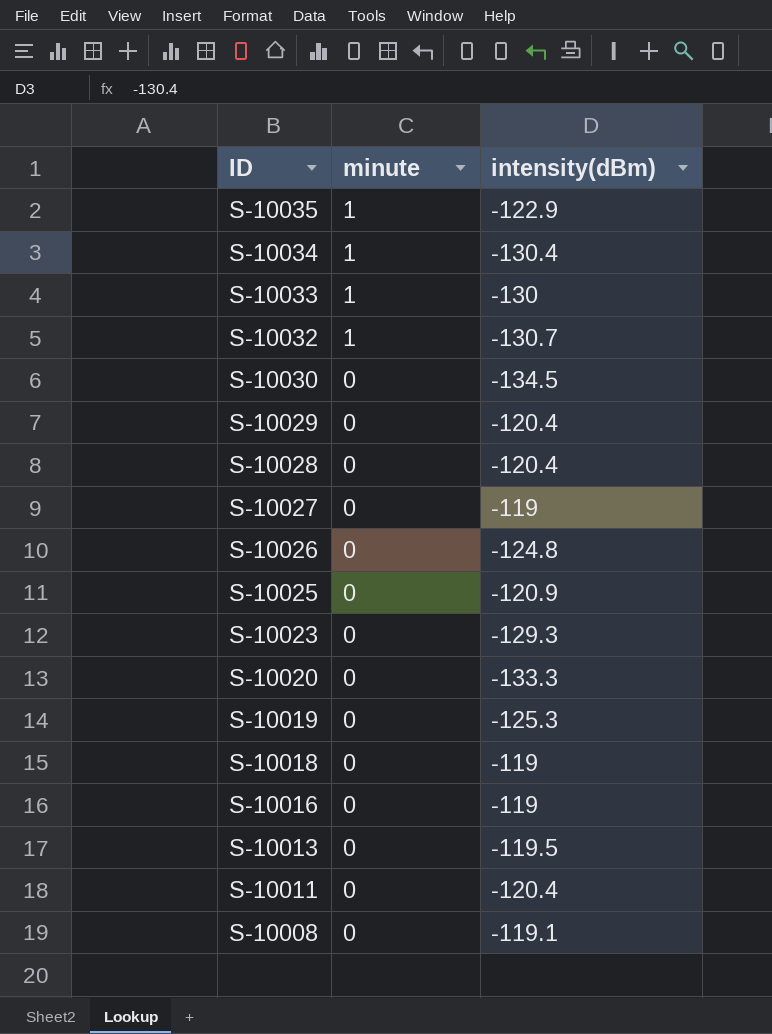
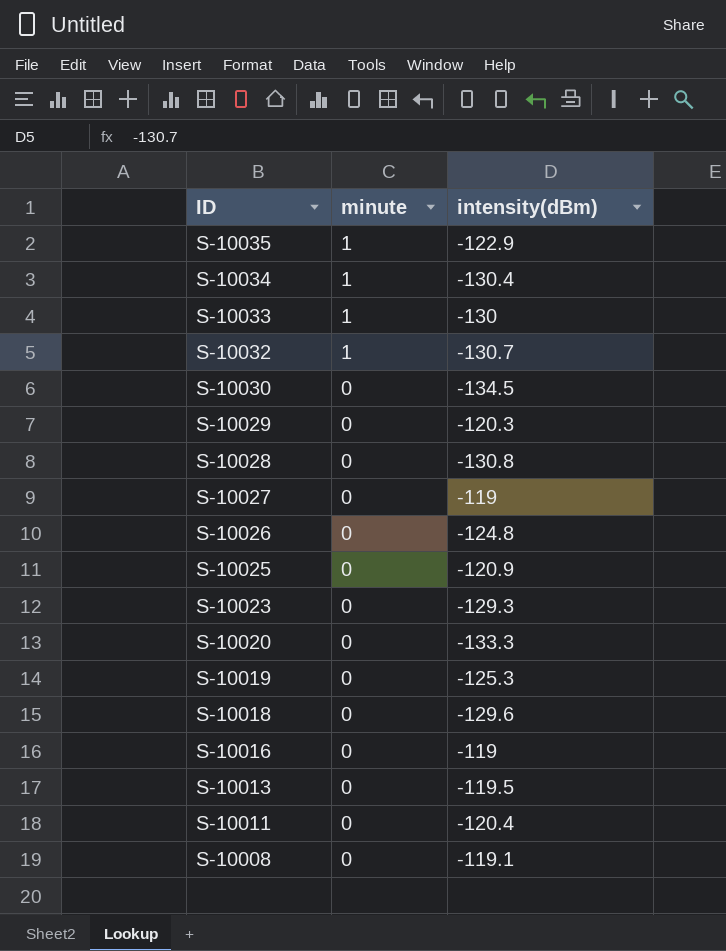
S-10029 | intensity(dBm): -120.4 -> -120.3
S-10028 | intensity(dBm): -120.4 -> -130.8
S-10018 | intensity(dBm): -119 -> -129.6

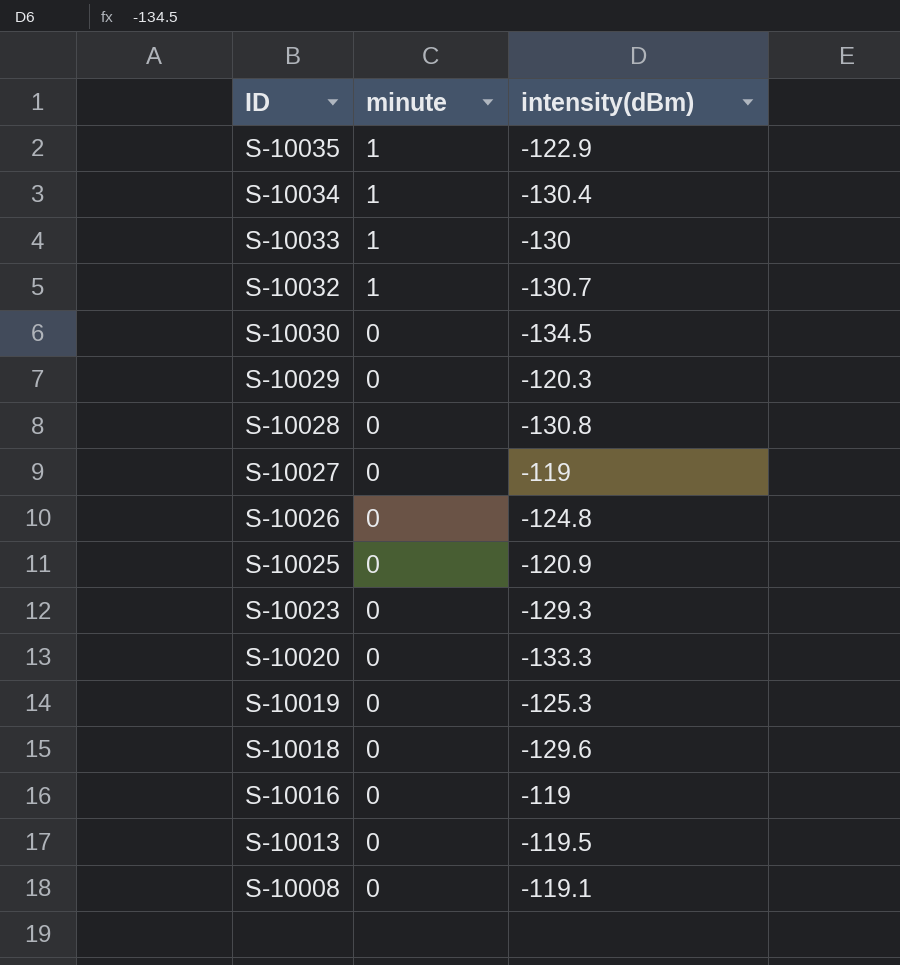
row S-10011: 0 | -120.4 -> none

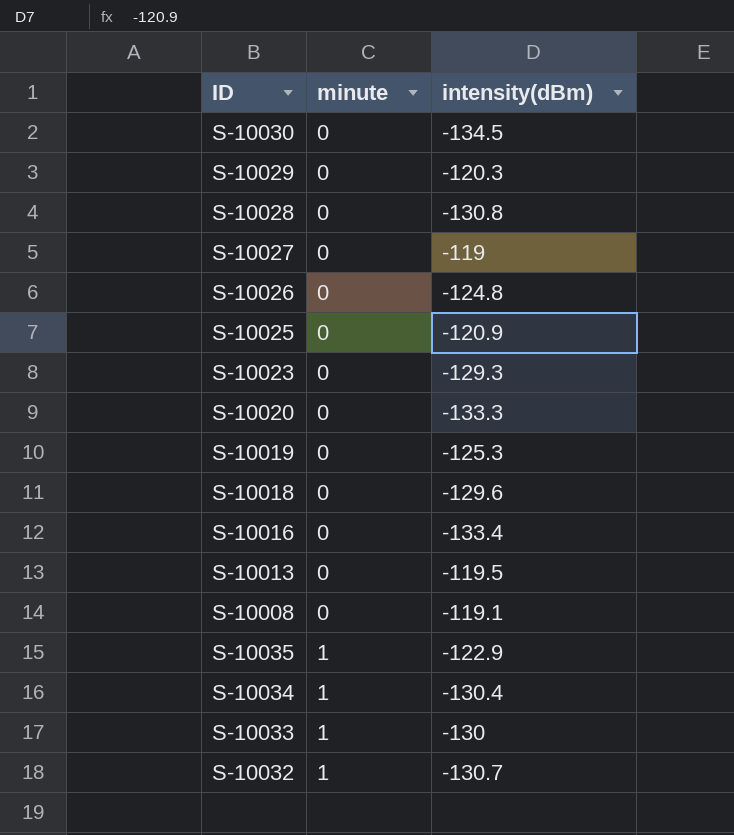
row order: ID descending -> minute ascending
S-10016 | intensity(dBm): -119 -> -133.4

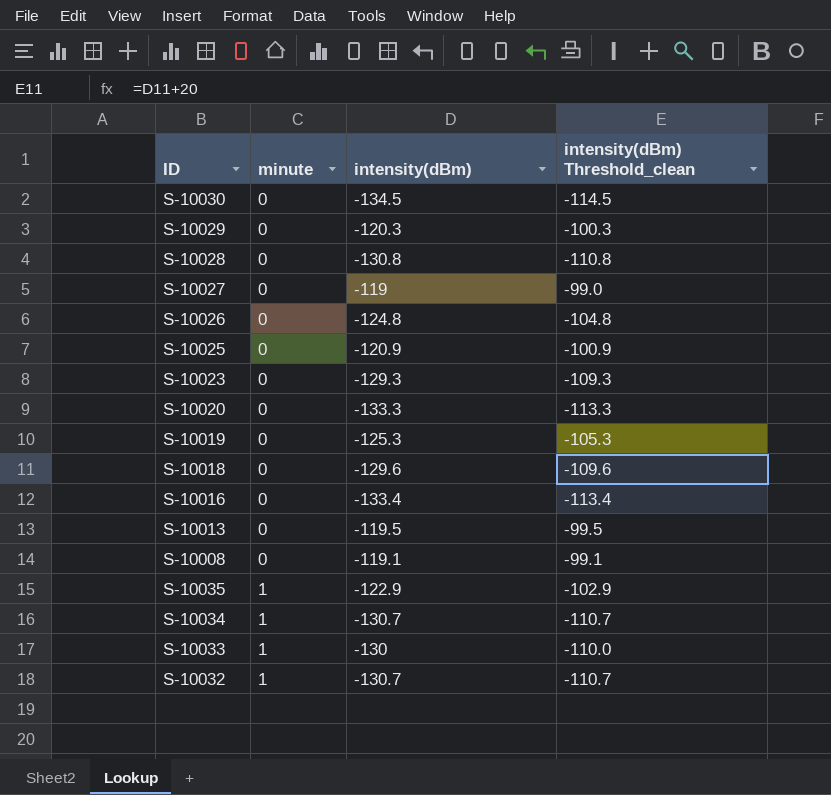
column intensity(dBm) Threshold_clean | formula: none -> [intensity(dBm)] + 20
S-10034 | intensity(dBm): -130.4 -> -130.7

